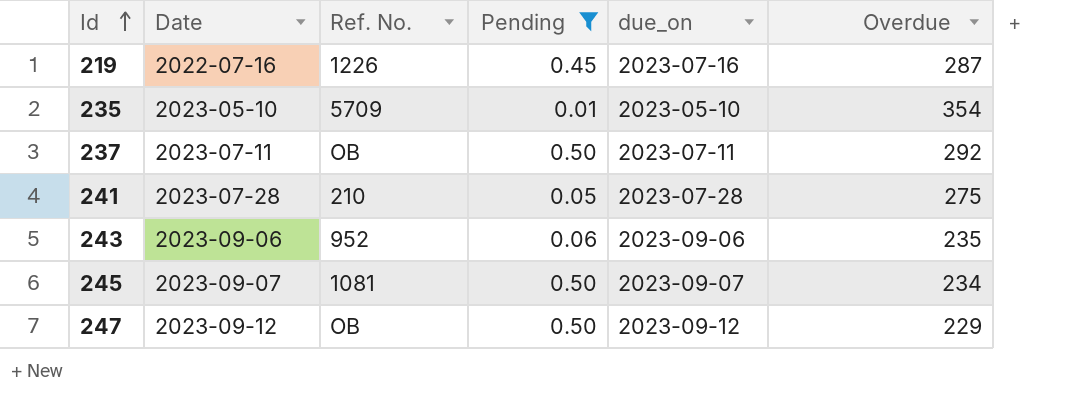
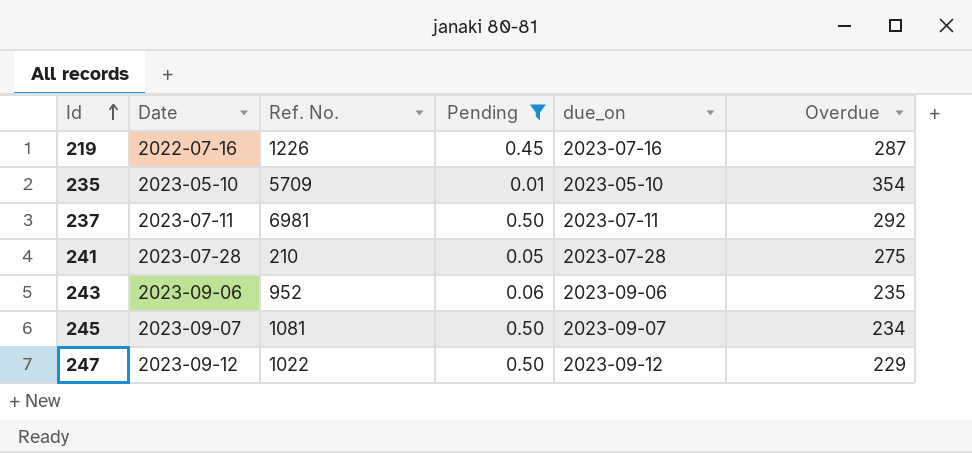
237 | Ref. No.: OB -> 6981
247 | Ref. No.: OB -> 1022

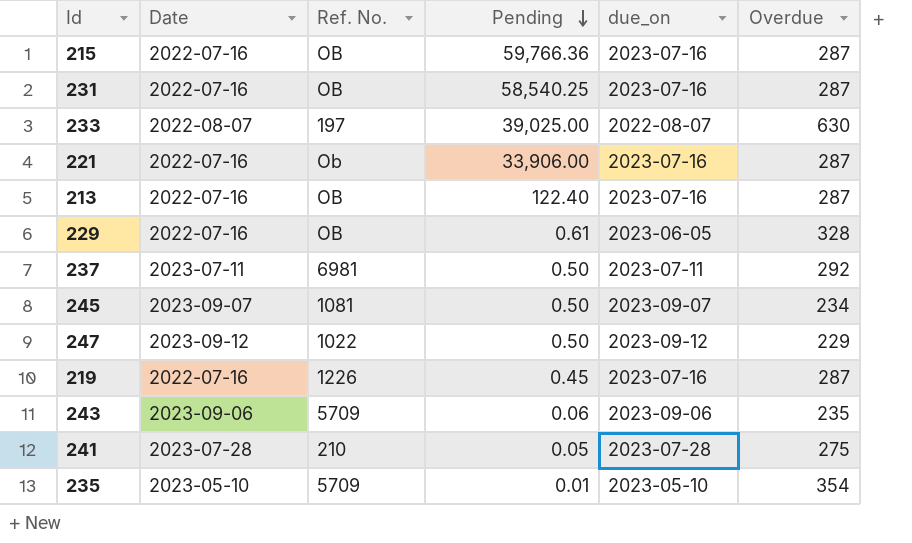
filter: Pending <= 0.50 -> none
row order: Id ascending -> Pending descending
243 | Ref. No.: 952 -> 5709

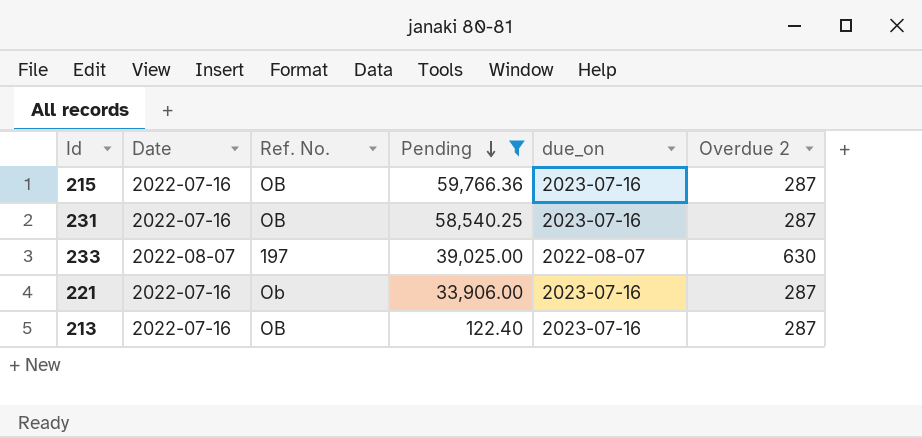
filter: none -> Pending >= 122.40
column name: Overdue -> Overdue 2

